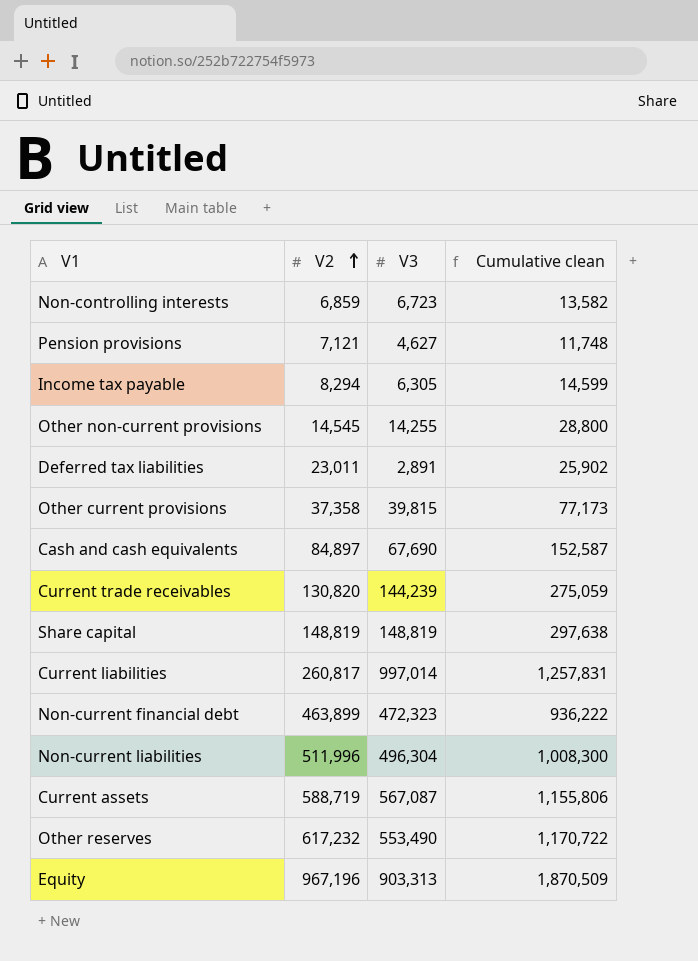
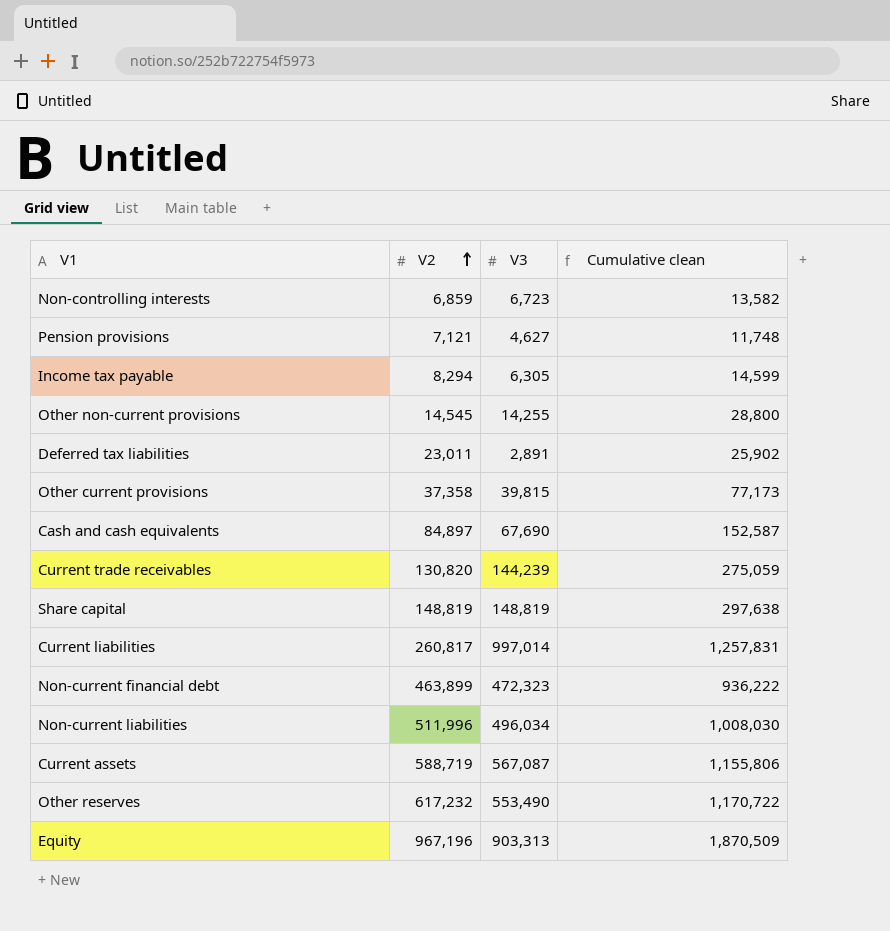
Non-current liabilities | V3: 496,304 -> 496,034
Non-current liabilities | Cumulative clean: 1,008,300 -> 1,008,030

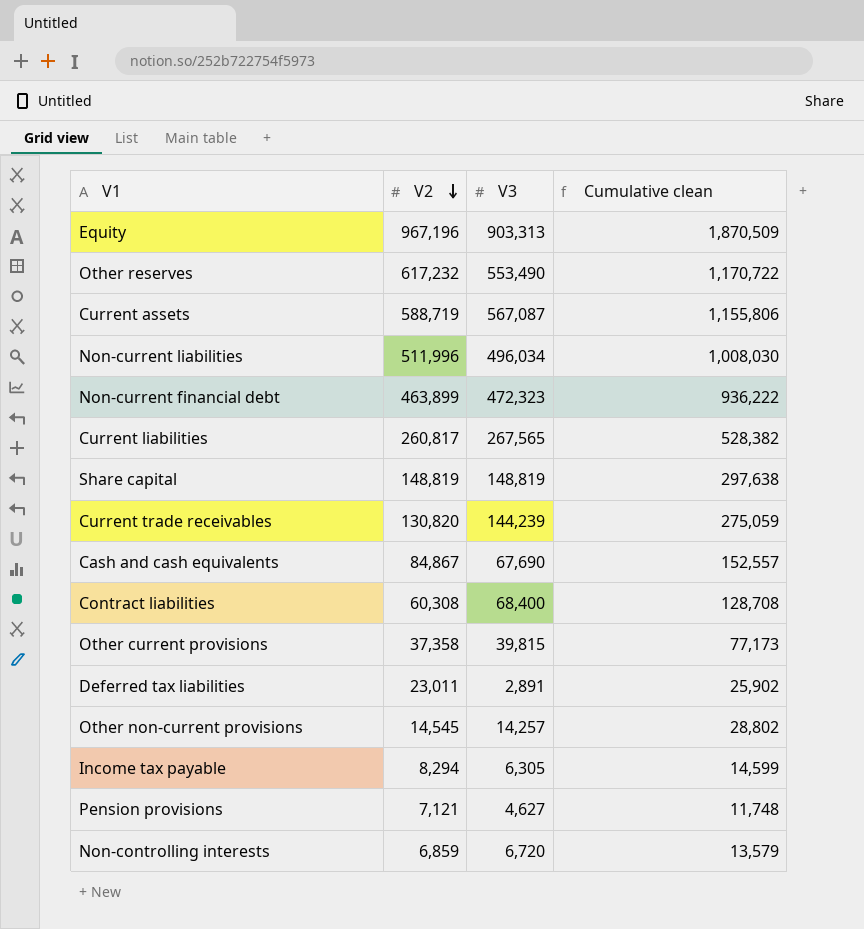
row order: V2 ascending -> V2 descending
Current liabilities | V3: 997,014 -> 267,565
Current liabilities | Cumulative clean: 1,257,831 -> 528,382
Cash and cash equivalents | V2: 84,897 -> 84,867
Cash and cash equivalents | Cumulative clean: 152,587 -> 152,557
row Contract liabilities: none -> 60,308 | 68,400 | 128,708
Other non-current provisions | V3: 14,255 -> 14,257
Other non-current provisions | Cumulative clean: 28,800 -> 28,802
Non-controlling interests | V3: 6,723 -> 6,720
Non-controlling interests | Cumulative clean: 13,582 -> 13,579

